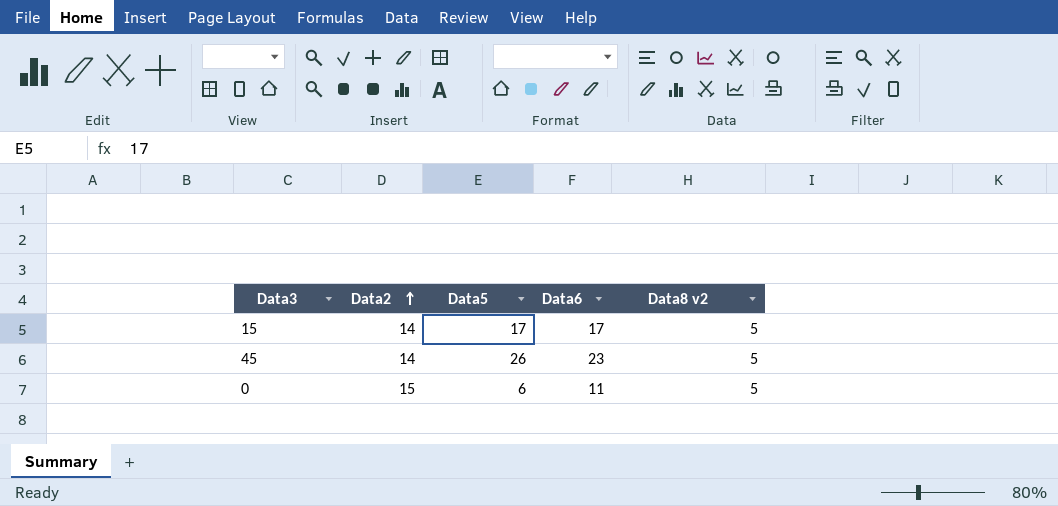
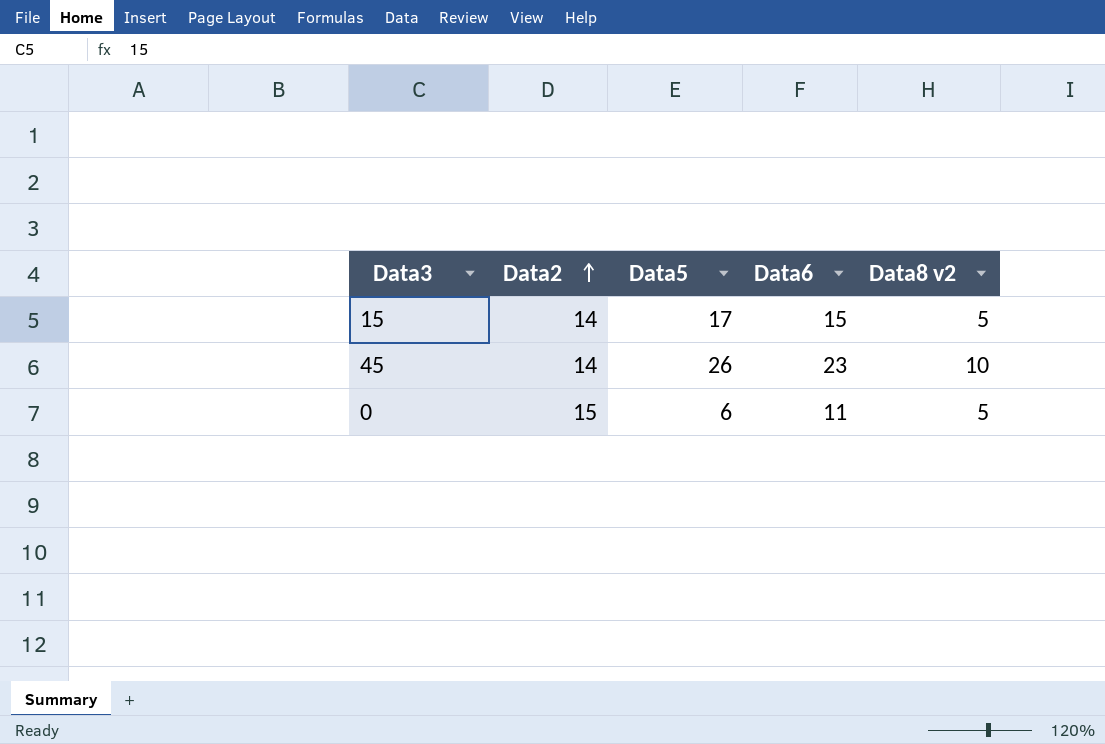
15 | Data6: 17 -> 15
45 | Data8 v2: 5 -> 10

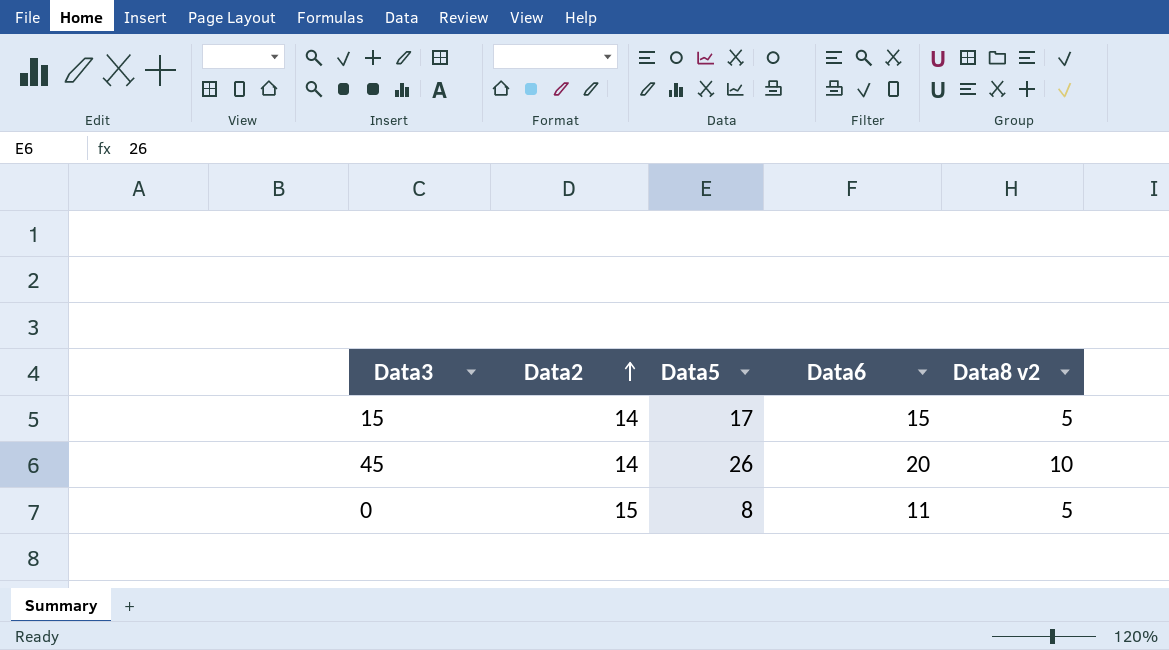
45 | Data6: 23 -> 20
0 | Data5: 6 -> 8

